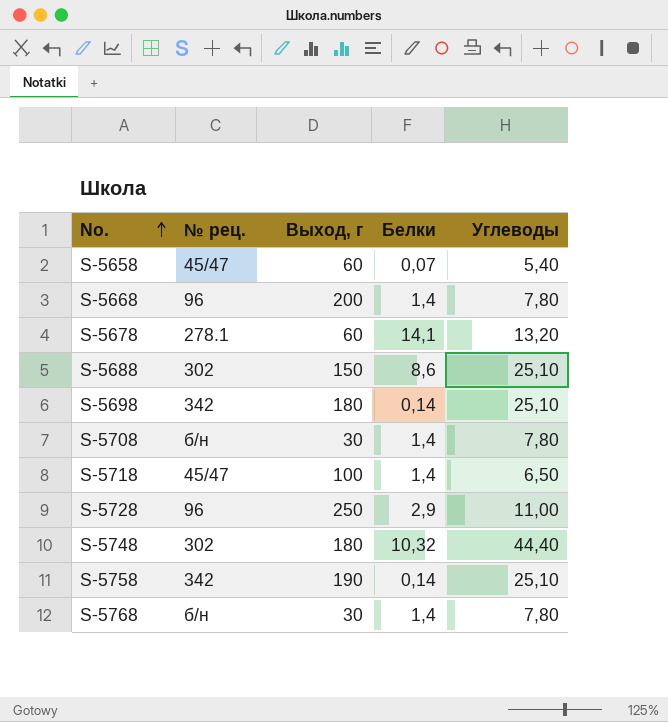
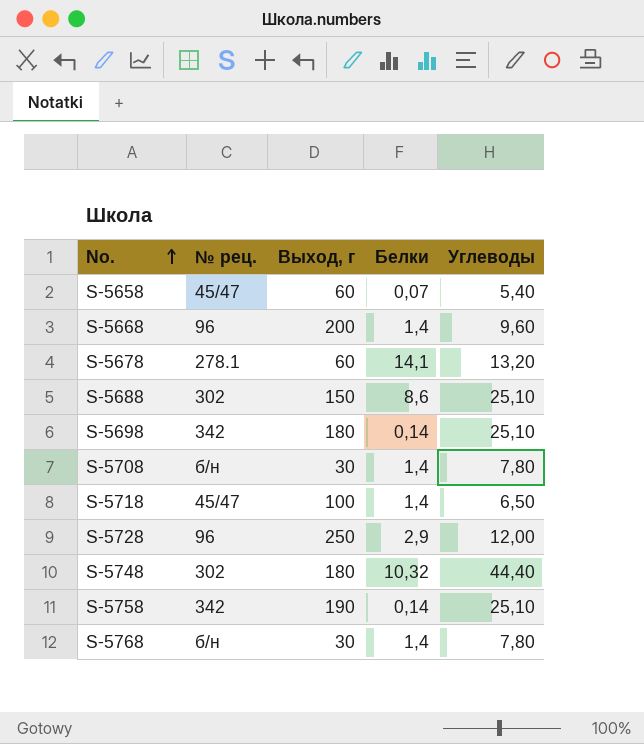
S-5668 | Углеводы: 7,80 -> 9,60
S-5728 | Углеводы: 11,00 -> 12,00

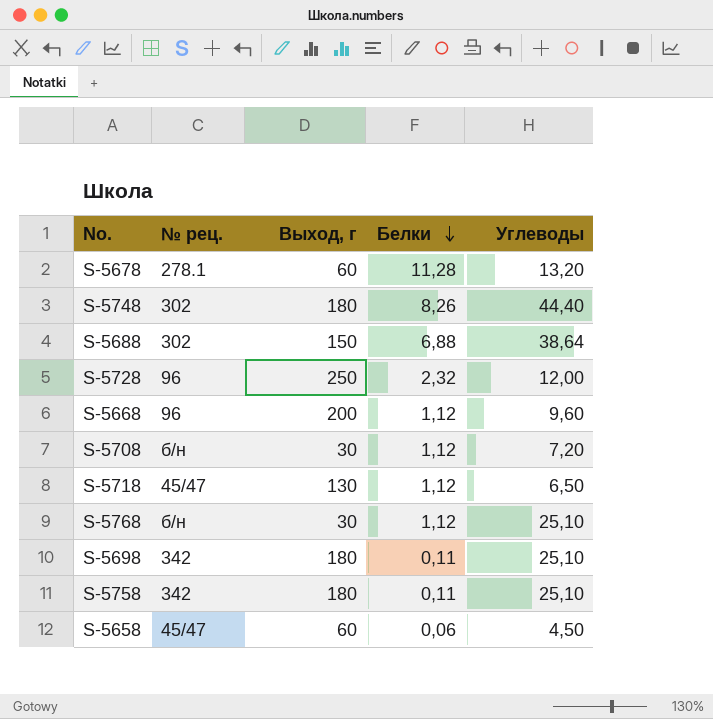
row order: No. ascending -> Белки descending
S-5678 | Белки: 14,1 -> 11,28
S-5748 | Белки: 10,32 -> 8,26
S-5688 | Белки: 8,6 -> 6,88
S-5688 | Углеводы: 25,10 -> 38,64
S-5728 | Белки: 2,9 -> 2,32
S-5668 | Белки: 1,4 -> 1,12
S-5708 | Белки: 1,4 -> 1,12
S-5708 | Углеводы: 7,80 -> 7,20
S-5718 | Выход, г: 100 -> 130
S-5718 | Белки: 1,4 -> 1,12
S-5768 | Белки: 1,4 -> 1,12
S-5768 | Углеводы: 7,80 -> 25,10
S-5698 | Белки: 0,14 -> 0,11
S-5758 | Выход, г: 190 -> 180
S-5758 | Белки: 0,14 -> 0,11
S-5658 | Белки: 0,07 -> 0,06
S-5658 | Углеводы: 5,40 -> 4,50

